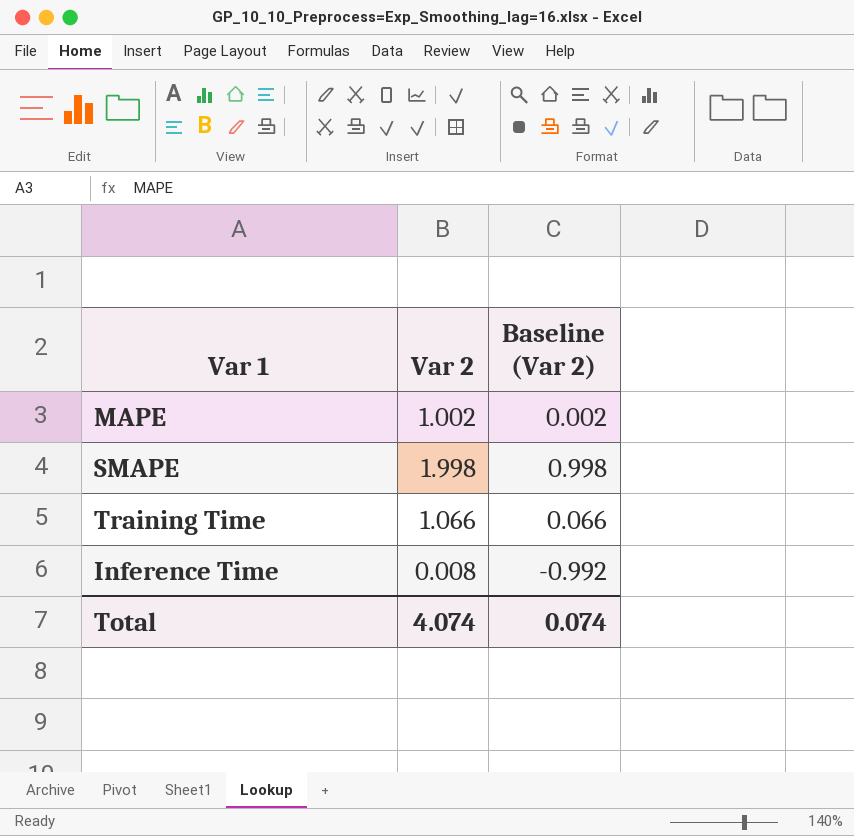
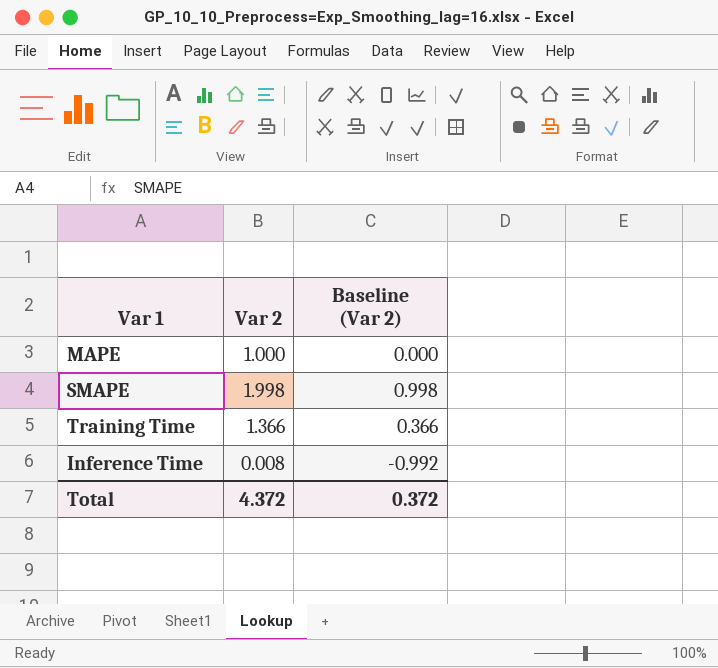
MAPE | Var 2: 1.002 -> 1.000
MAPE | Baseline (Var 2): 0.002 -> 0.000
Training Time | Var 2: 1.066 -> 1.366
Training Time | Baseline (Var 2): 0.066 -> 0.366
Total | Var 2: 4.074 -> 4.372
Total | Baseline (Var 2): 0.074 -> 0.372

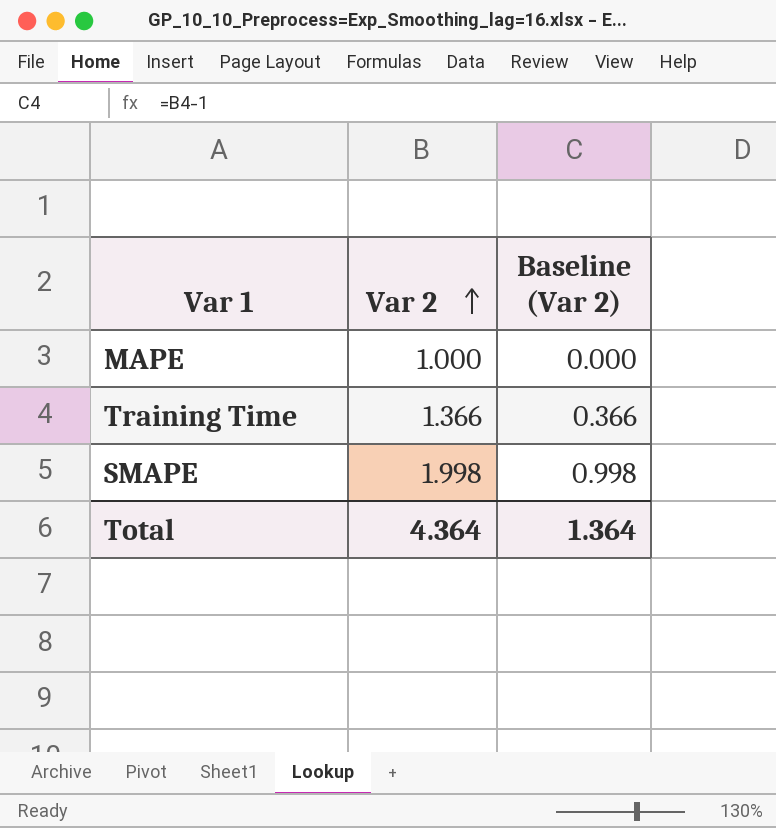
row order: none -> Var 2 ascending
row Inference Time: 0.008 | -0.992 -> none
Total | Var 2: 4.372 -> 4.364
Total | Baseline (Var 2): 0.372 -> 1.364

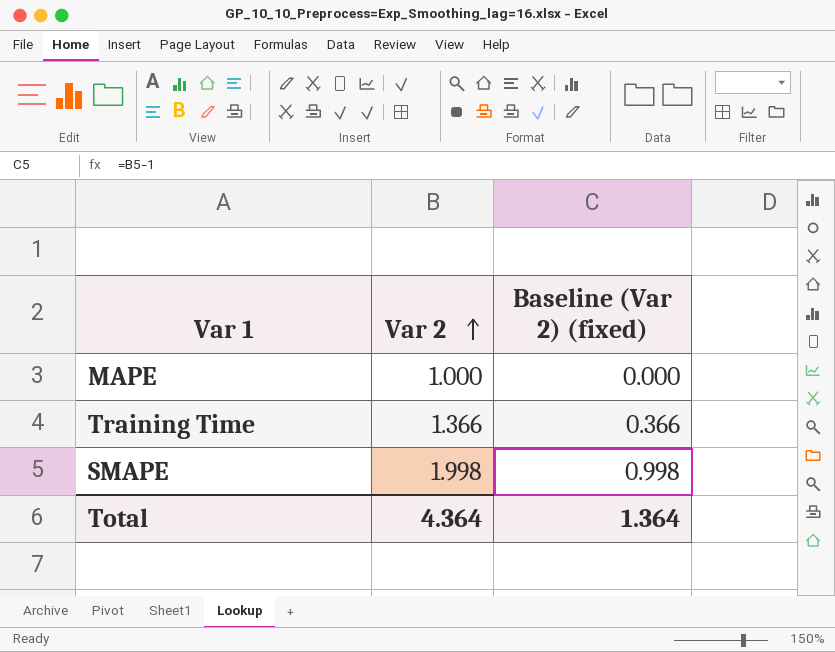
column name: Baseline (Var 2) -> Baseline (Var 2) (fixed)

